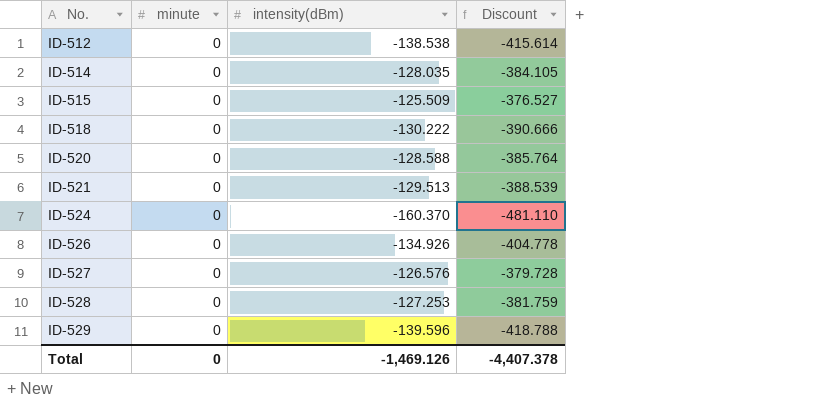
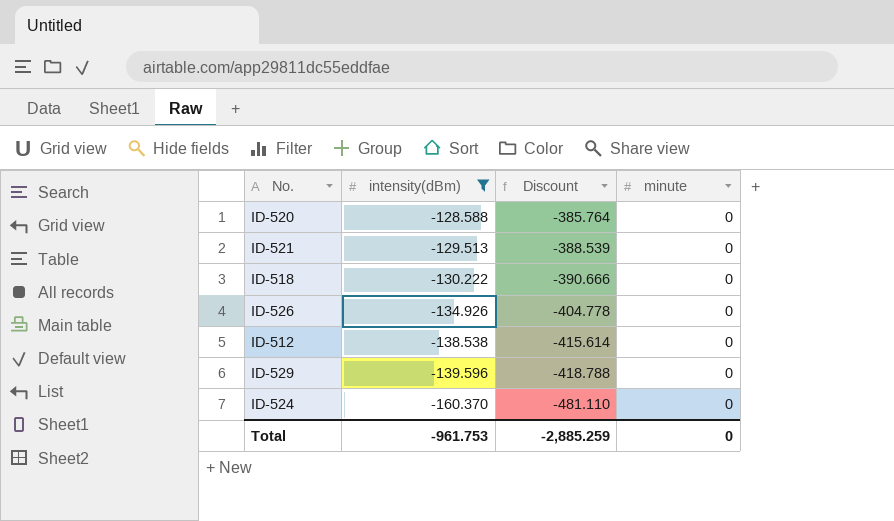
filter: none -> intensity(dBm) <= -128.588
row order: No. ascending -> intensity(dBm) descending
column minute | position: 2 -> 4
Total | intensity(dBm): -1,469.126 -> -961.753
Total | Discount: -4,407.378 -> -2,885.259

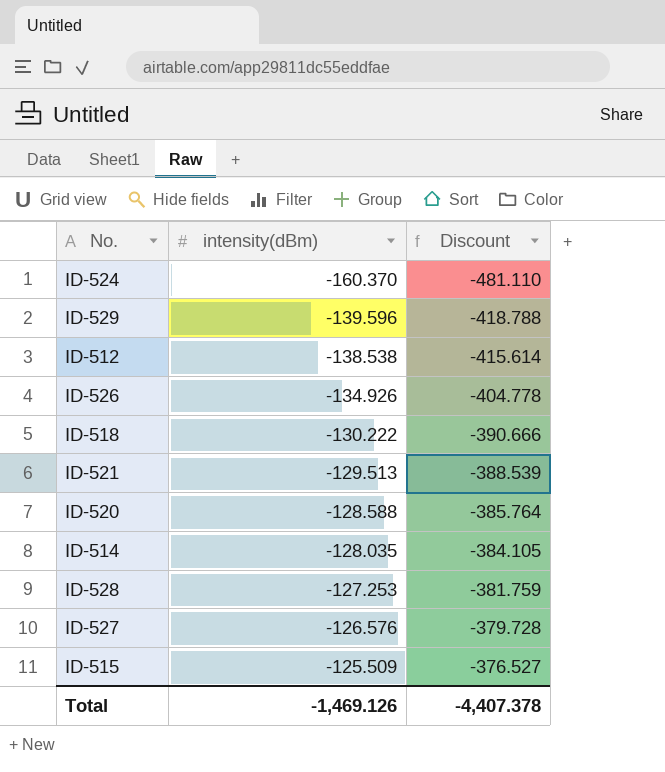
filter: intensity(dBm) <= -128.588 -> none
row order: intensity(dBm) descending -> intensity(dBm) ascending
column minute | position: 4 -> none
Total | intensity(dBm): -961.753 -> -1,469.126
Total | Discount: -2,885.259 -> -4,407.378

